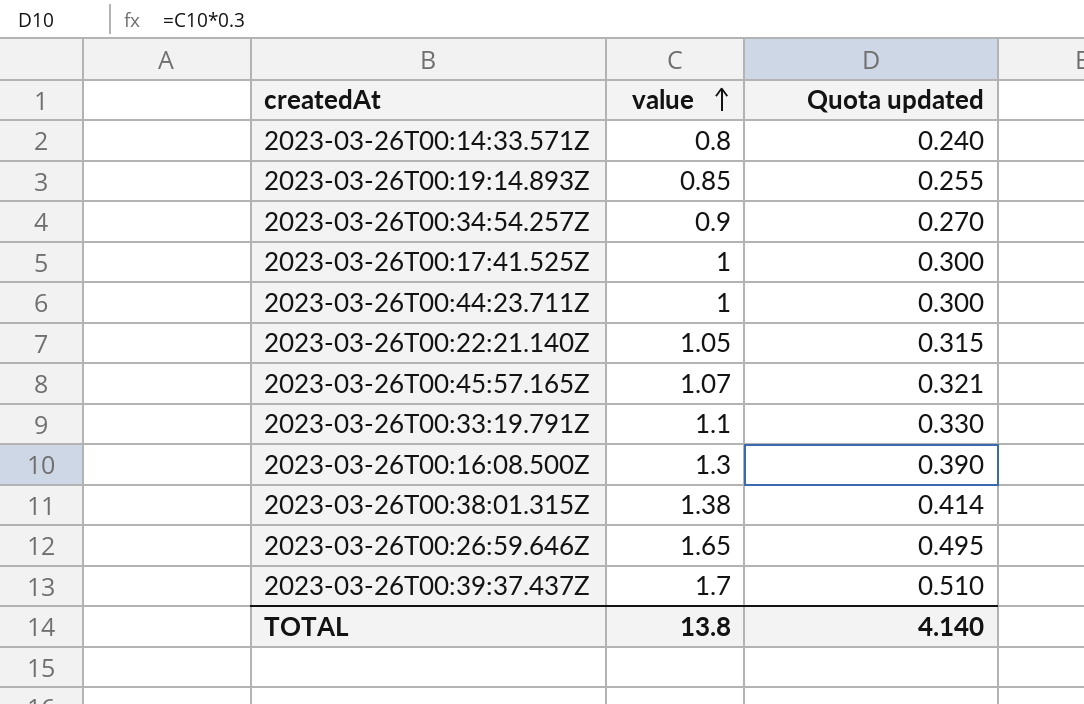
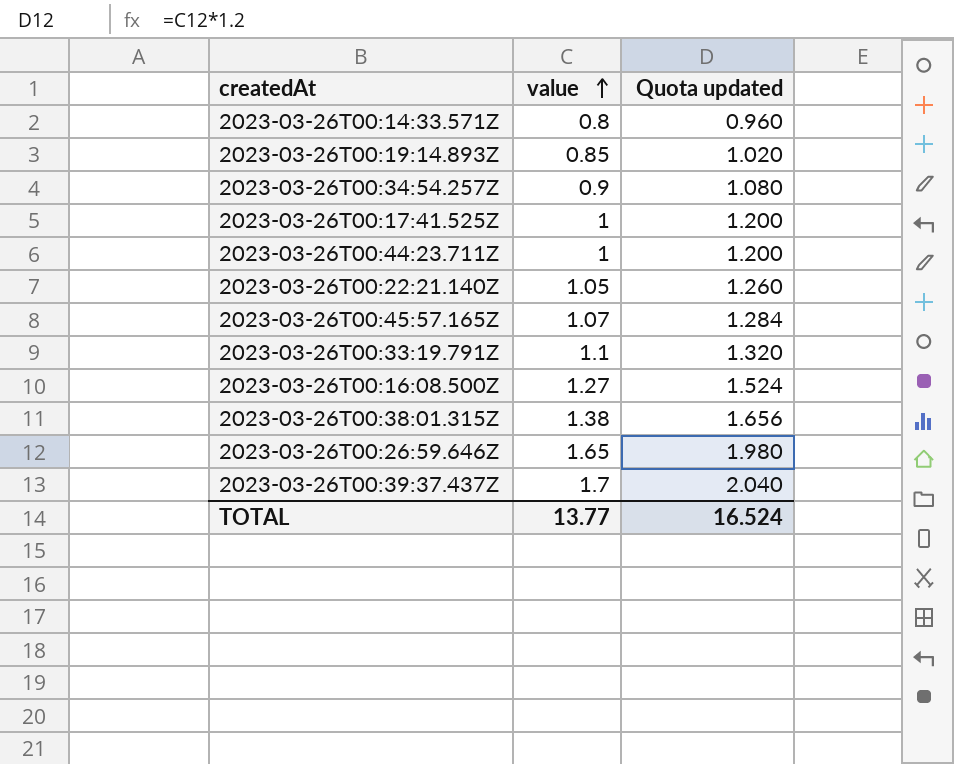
column Quota updated | formula: [value] * 0.3 -> [value] * 1.2
2023-03-26T00:16:08.500Z | value: 1.3 -> 1.27
TOTAL | value: 13.8 -> 13.77
TOTAL | Quota updated: 4.140 -> 16.524

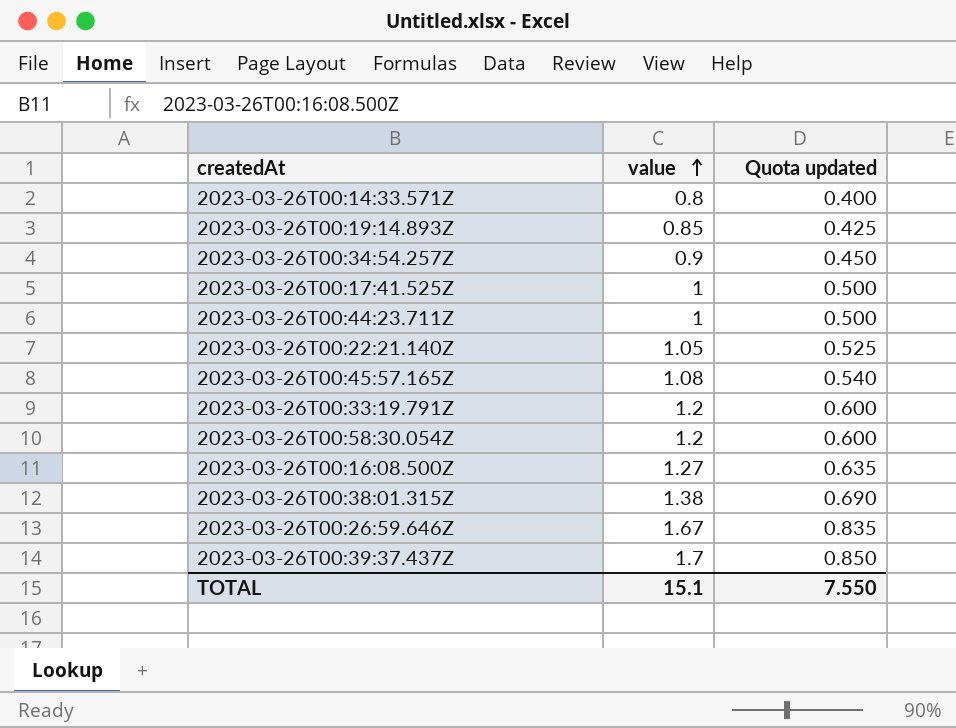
column Quota updated | formula: [value] * 1.2 -> [value] * 0.5
2023-03-26T00:45:57.165Z | value: 1.07 -> 1.08
2023-03-26T00:33:19.791Z | value: 1.1 -> 1.2
row 2023-03-26T00:58:30.054Z: none -> 1.2 | 0.600
2023-03-26T00:26:59.646Z | value: 1.65 -> 1.67
TOTAL | value: 13.77 -> 15.1
TOTAL | Quota updated: 16.524 -> 7.550

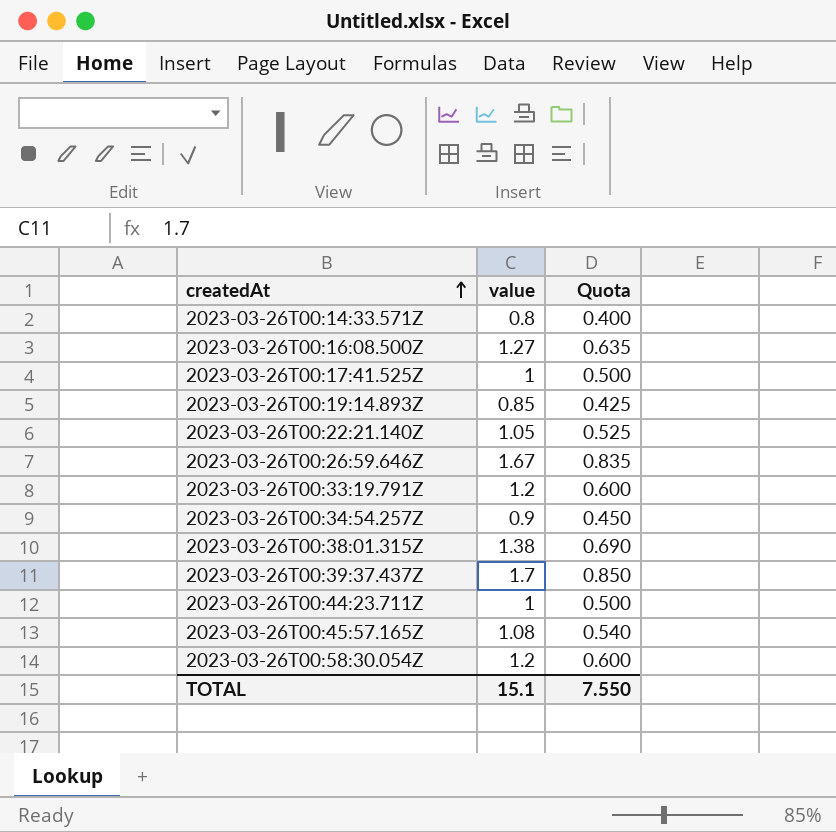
row order: value ascending -> createdAt ascending
column name: Quota updated -> Quota

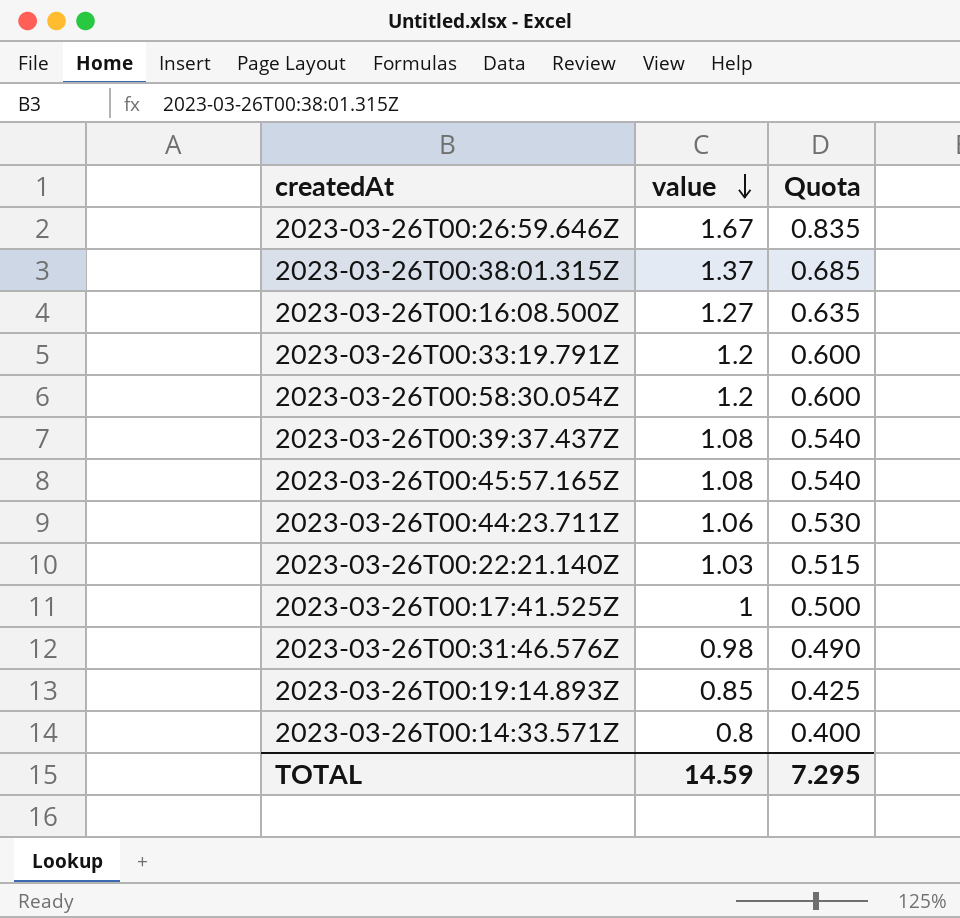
row order: createdAt ascending -> value descending
row 2023-03-26T00:34:54.257Z: 0.9 | 0.450 -> none
2023-03-26T00:38:01.315Z | value: 1.38 -> 1.37
2023-03-26T00:38:01.315Z | Quota: 0.690 -> 0.685
2023-03-26T00:39:37.437Z | value: 1.7 -> 1.08
2023-03-26T00:39:37.437Z | Quota: 0.850 -> 0.540
2023-03-26T00:44:23.711Z | value: 1 -> 1.06
2023-03-26T00:44:23.711Z | Quota: 0.500 -> 0.530
2023-03-26T00:22:21.140Z | value: 1.05 -> 1.03
2023-03-26T00:22:21.140Z | Quota: 0.525 -> 0.515
row 2023-03-26T00:31:46.576Z: none -> 0.98 | 0.490
TOTAL | value: 15.1 -> 14.59
TOTAL | Quota: 7.550 -> 7.295

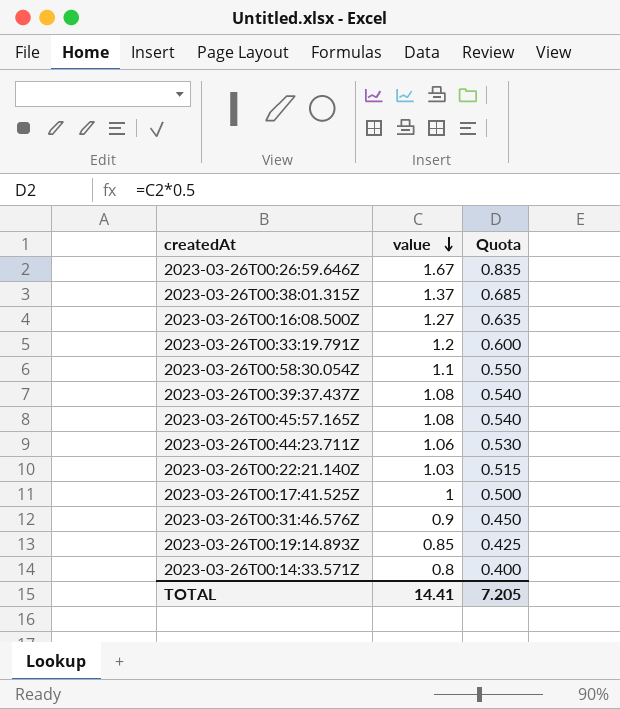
2023-03-26T00:58:30.054Z | value: 1.2 -> 1.1
2023-03-26T00:58:30.054Z | Quota: 0.600 -> 0.550
2023-03-26T00:31:46.576Z | value: 0.98 -> 0.9
2023-03-26T00:31:46.576Z | Quota: 0.490 -> 0.450
TOTAL | value: 14.59 -> 14.41
TOTAL | Quota: 7.295 -> 7.205

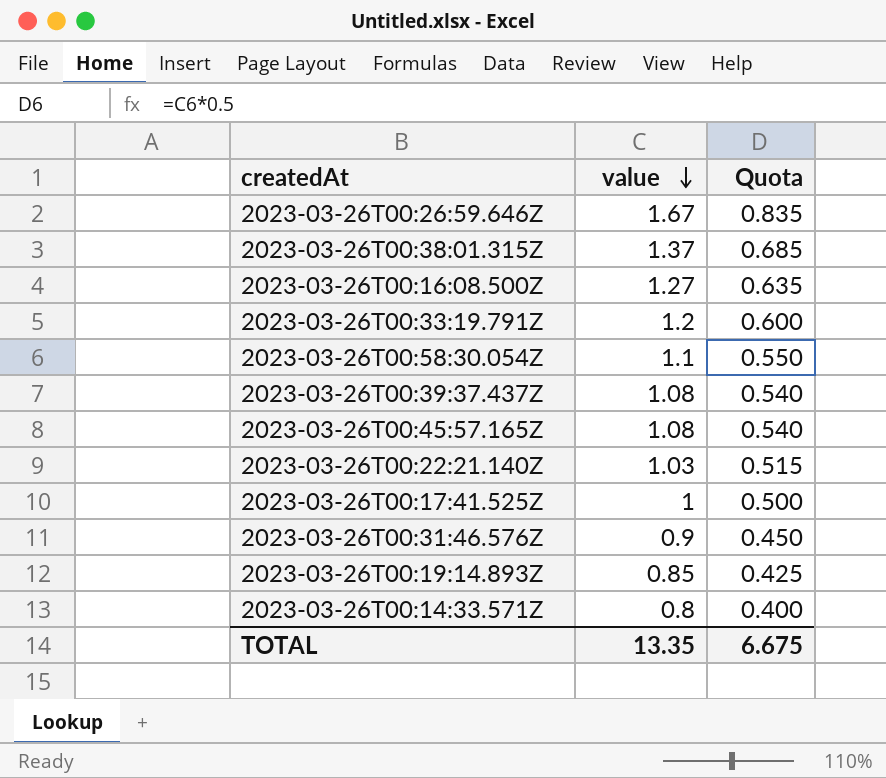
row 2023-03-26T00:44:23.711Z: 1.06 | 0.530 -> none
TOTAL | value: 14.41 -> 13.35
TOTAL | Quota: 7.205 -> 6.675

